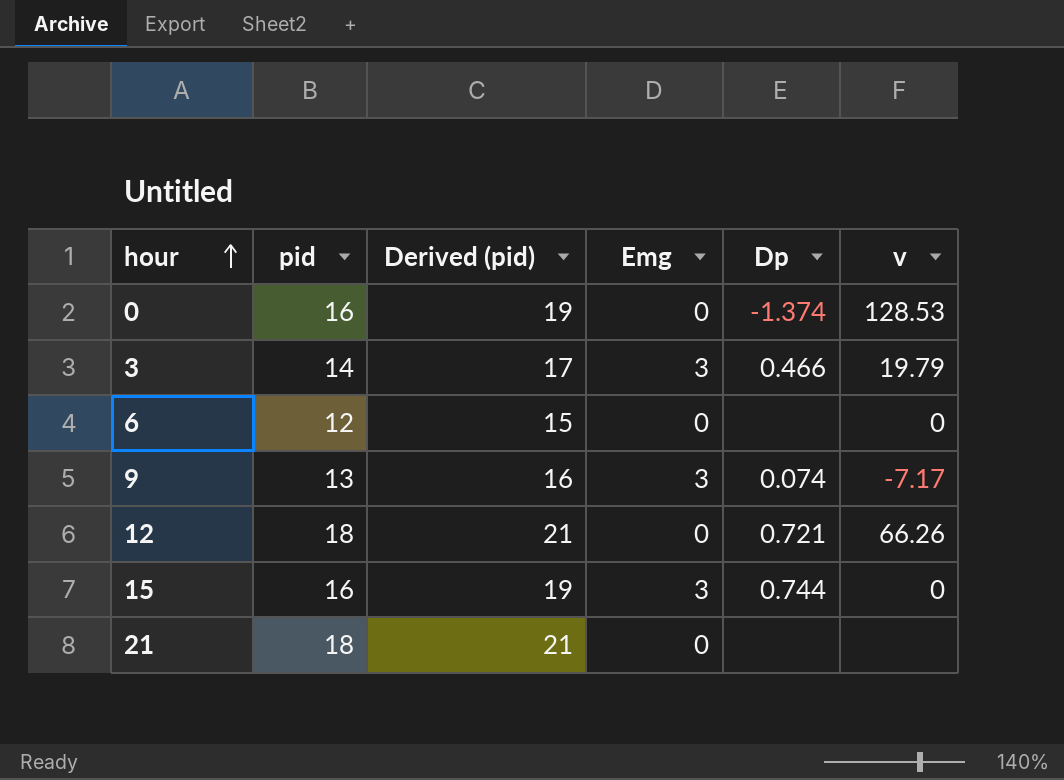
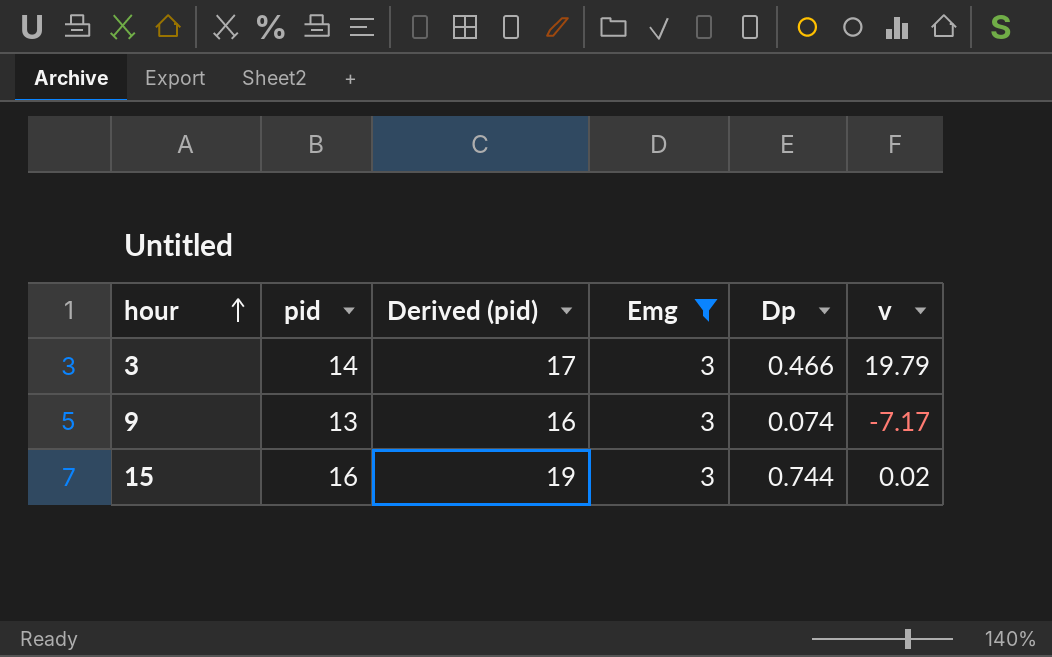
filter: none -> Emg = 3
15 | v: 0 -> 0.02

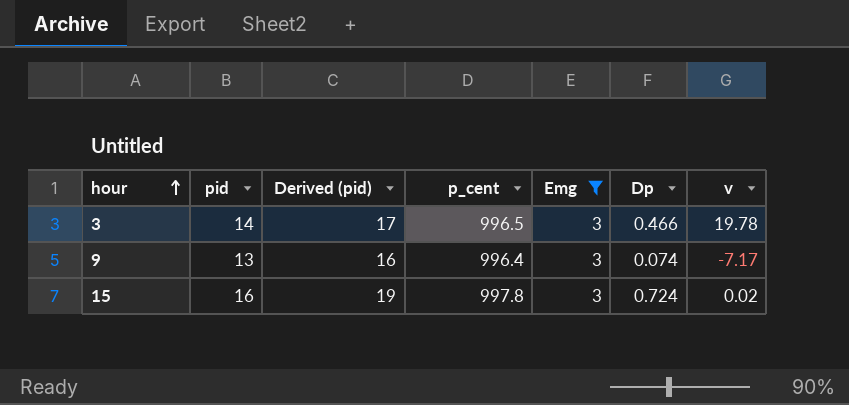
column p_cent | position: none -> 4
3 | v: 19.79 -> 19.78
15 | Dp: 0.744 -> 0.724

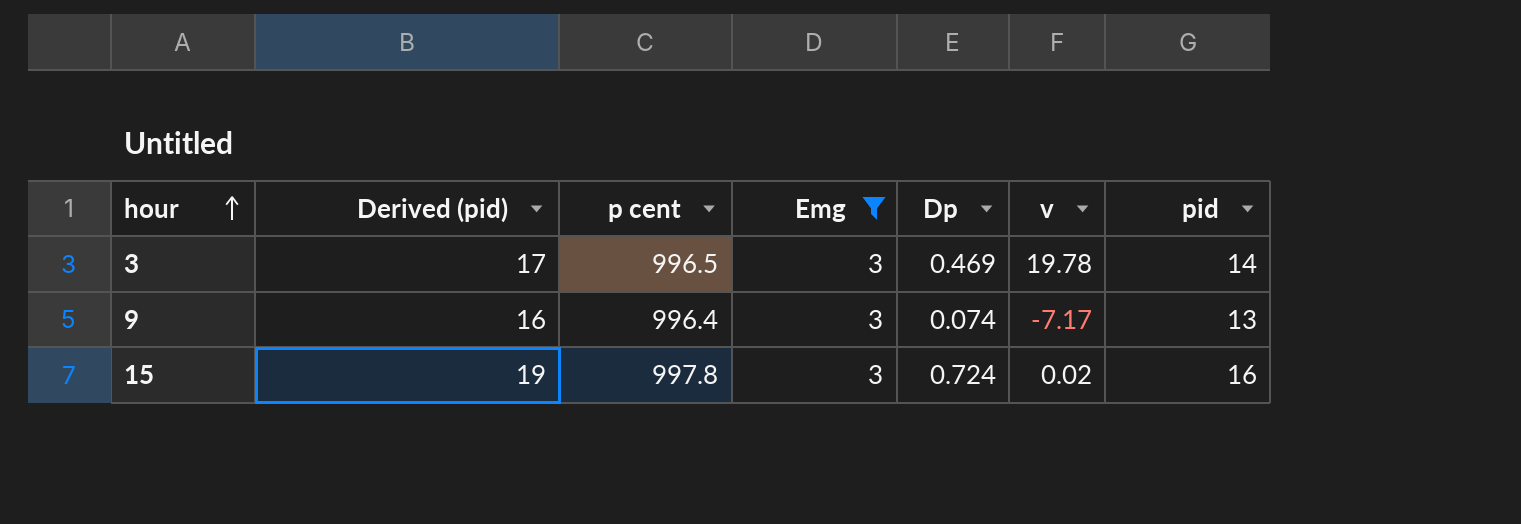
column name: p_cent -> p cent
column pid | position: 2 -> 7
3 | Dp: 0.466 -> 0.469

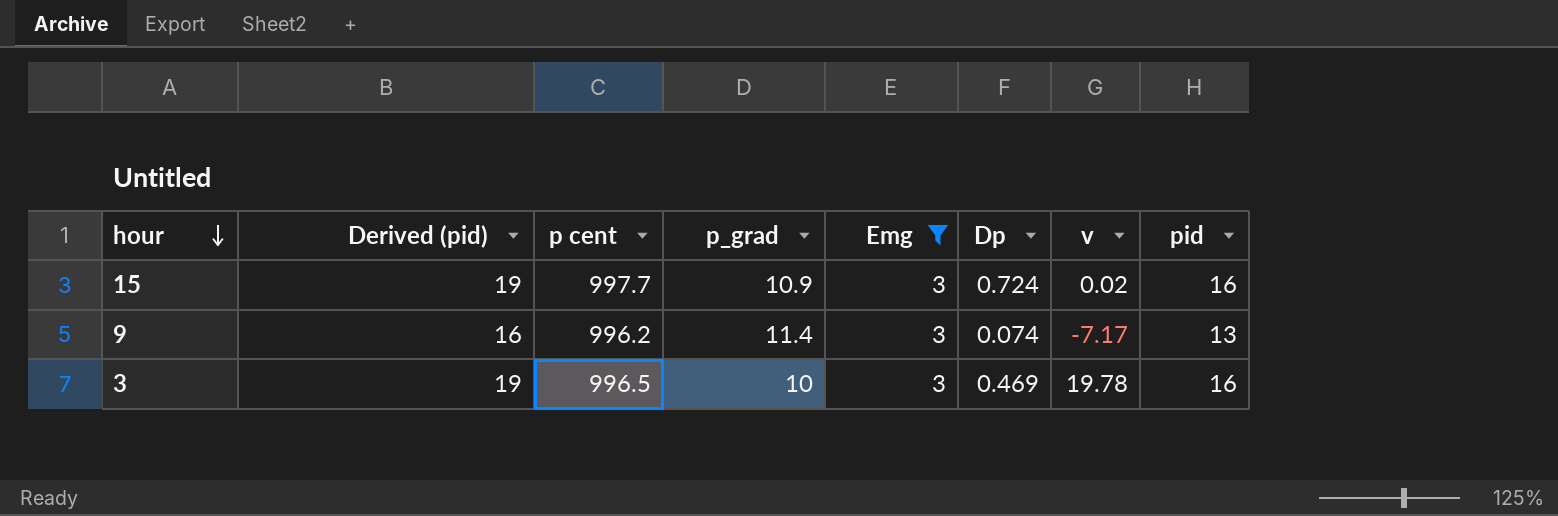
row order: hour ascending -> hour descending
column p_grad | position: none -> 4
15 | p cent: 997.8 -> 997.7
9 | p cent: 996.4 -> 996.2
3 | Derived (pid): 17 -> 19
3 | pid: 14 -> 16

